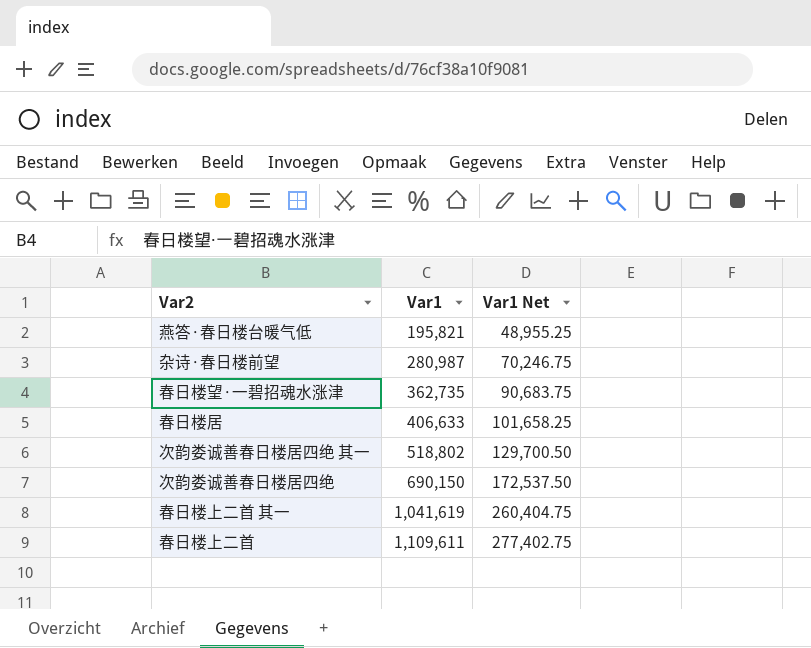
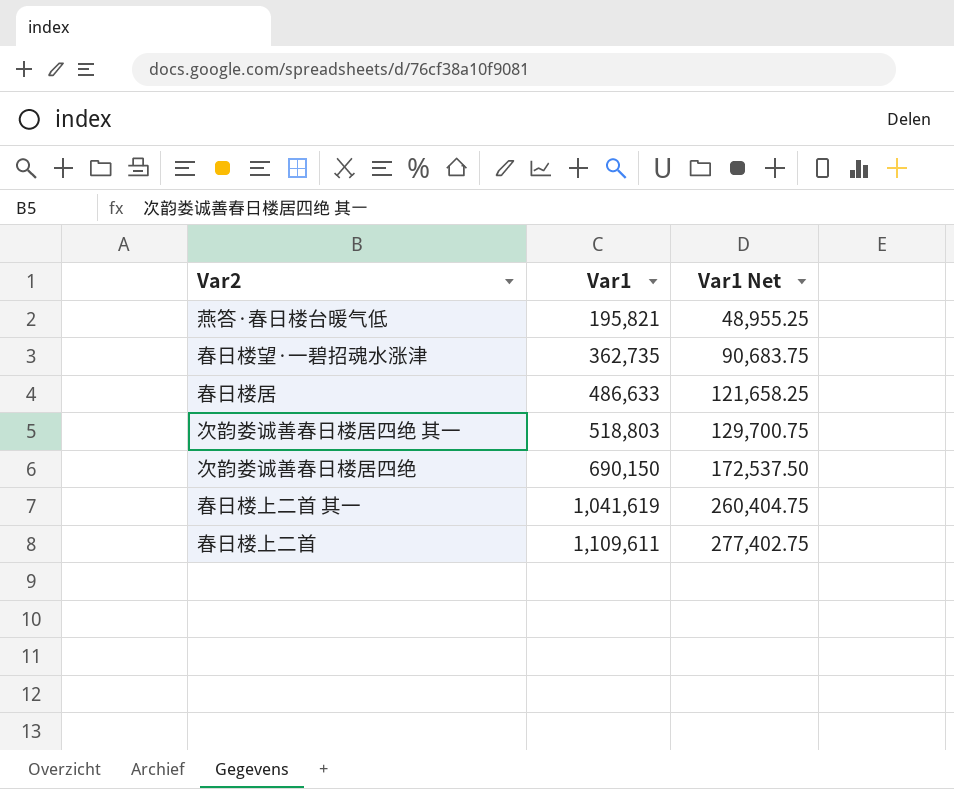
row 杂诗·春日楼前望: 280,987 | 70,246.75 -> none
春日楼居 | Var1: 406,633 -> 486,633
春日楼居 | Var1 Net: 101,658.25 -> 121,658.25
次韵娄诚善春日楼居四绝 其一 | Var1: 518,802 -> 518,803
次韵娄诚善春日楼居四绝 其一 | Var1 Net: 129,700.50 -> 129,700.75

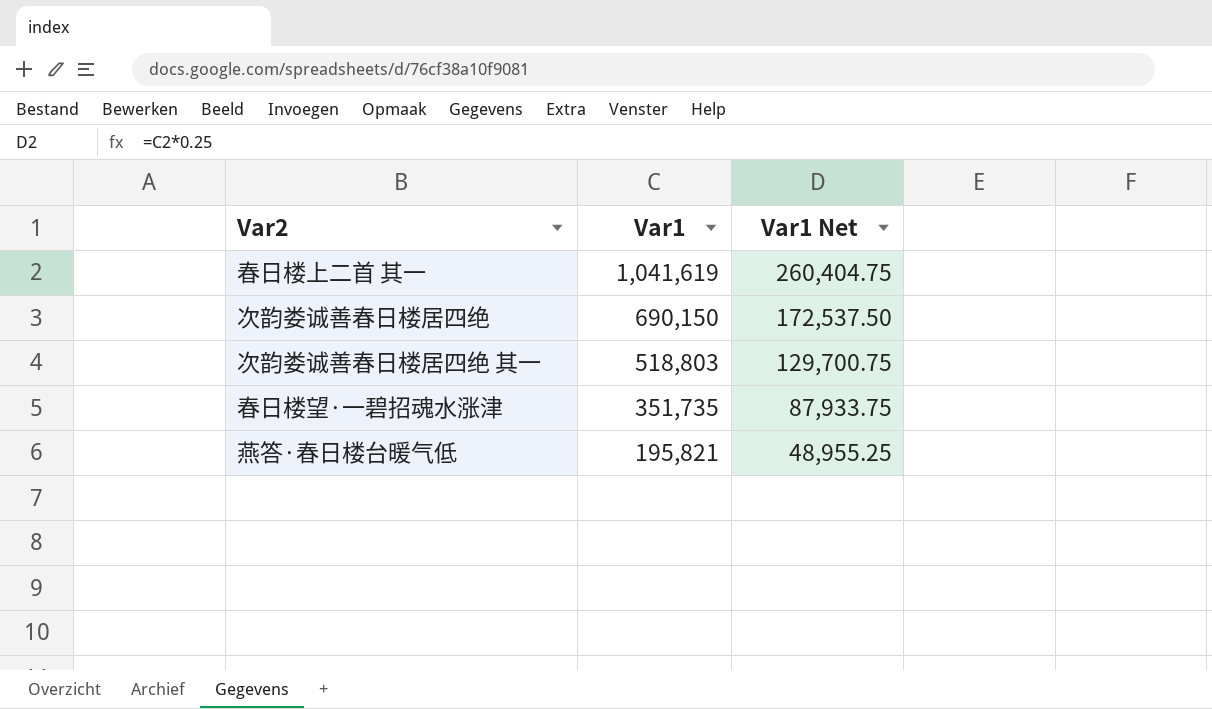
row order: Var1 ascending -> Var1 descending
row 春日楼居: 486,633 | 121,658.25 -> none
row 春日楼上二首: 1,109,611 | 277,402.75 -> none
春日楼望·一碧招魂水涨津 | Var1: 362,735 -> 351,735
春日楼望·一碧招魂水涨津 | Var1 Net: 90,683.75 -> 87,933.75

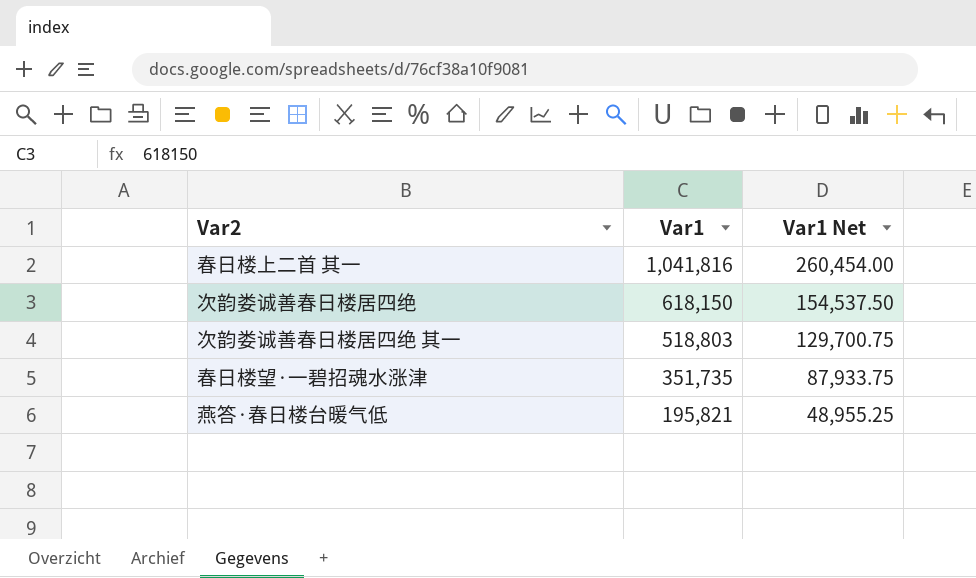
春日楼上二首 其一 | Var1: 1,041,619 -> 1,041,816
春日楼上二首 其一 | Var1 Net: 260,404.75 -> 260,454.00
次韵娄诚善春日楼居四绝 | Var1: 690,150 -> 618,150
次韵娄诚善春日楼居四绝 | Var1 Net: 172,537.50 -> 154,537.50

